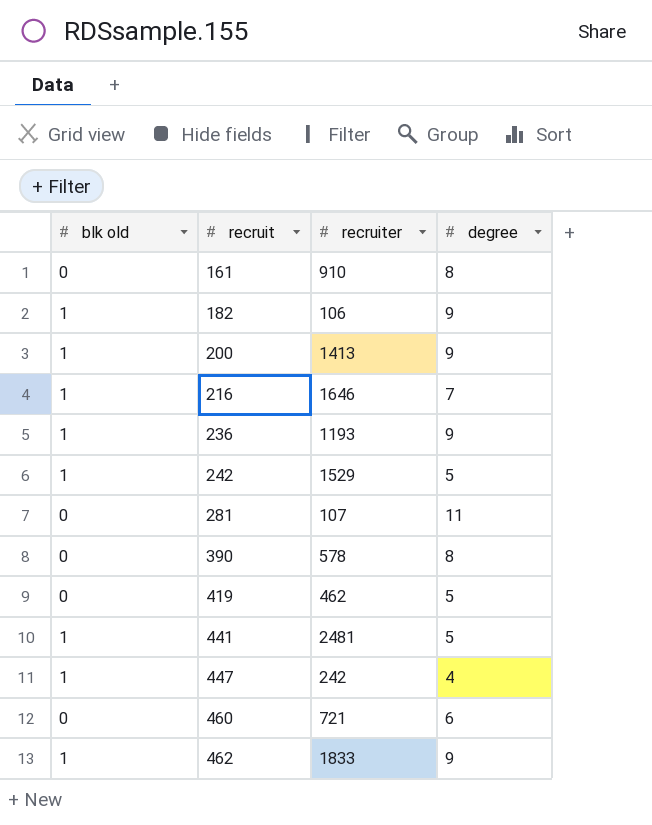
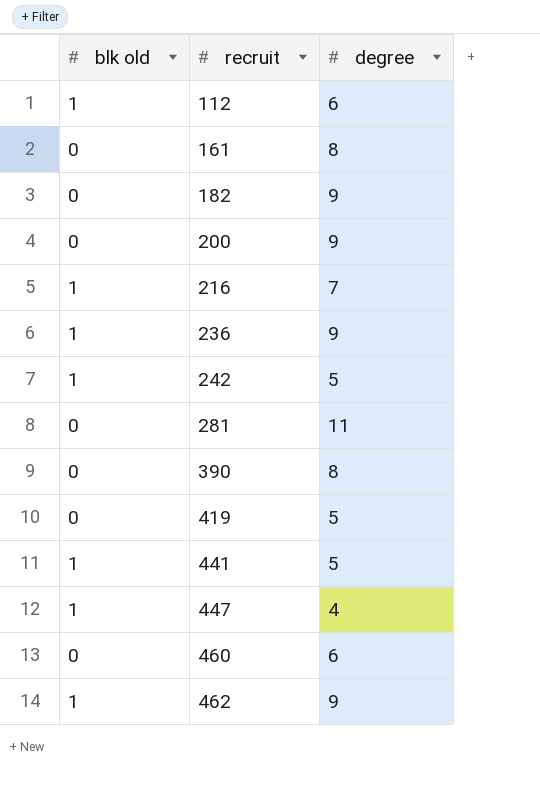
column recruiter | position: 3 -> none
row 112: none -> 1 | 6
182 | blk old: 1 -> 0
200 | blk old: 1 -> 0

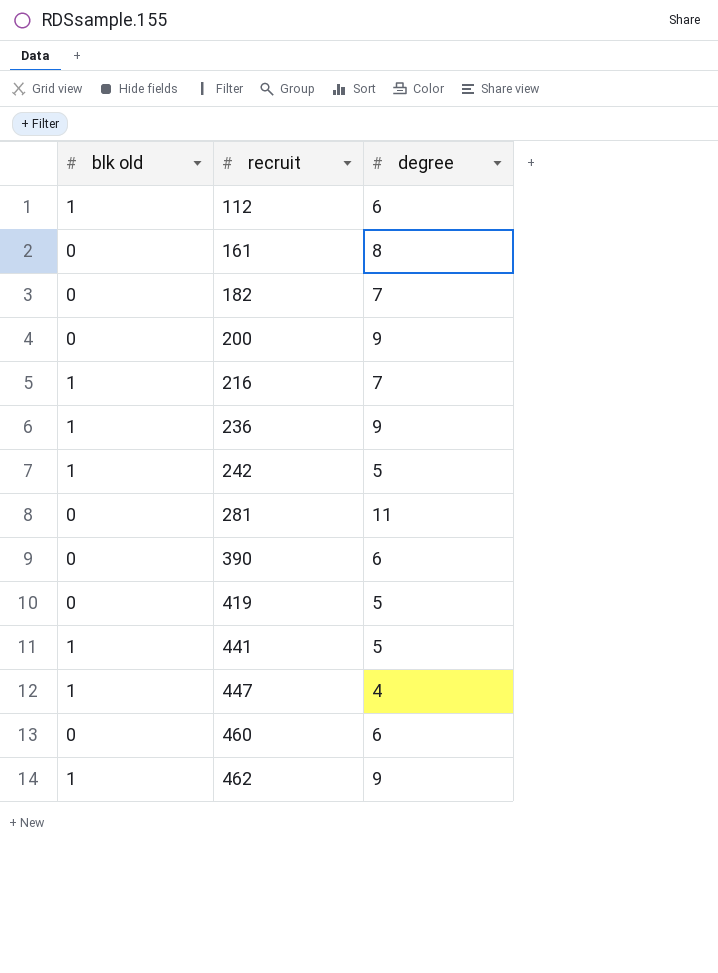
182 | degree: 9 -> 7
390 | degree: 8 -> 6

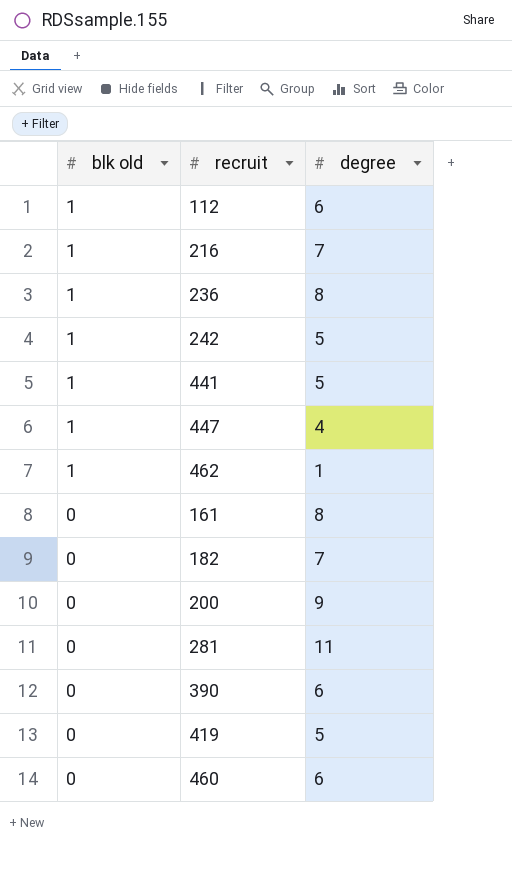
row order: recruit ascending -> blk old descending
236 | degree: 9 -> 8
462 | degree: 9 -> 1

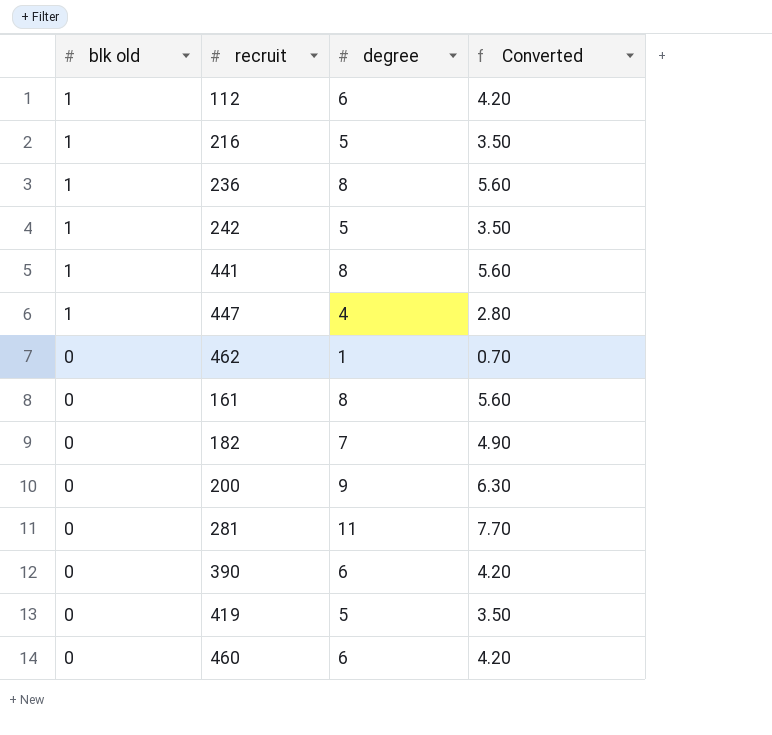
column Converted | formula: none -> [degree] * 0.7
216 | degree: 7 -> 5
441 | degree: 5 -> 8
462 | blk old: 1 -> 0

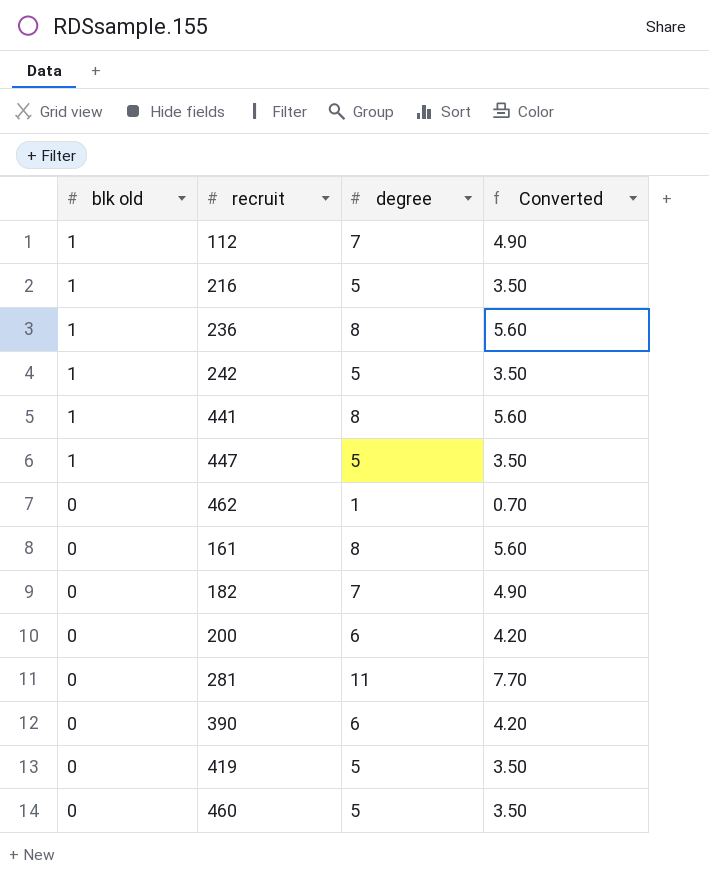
112 | degree: 6 -> 7
112 | Converted: 4.20 -> 4.90
447 | degree: 4 -> 5
447 | Converted: 2.80 -> 3.50
200 | degree: 9 -> 6
200 | Converted: 6.30 -> 4.20
460 | degree: 6 -> 5
460 | Converted: 4.20 -> 3.50

